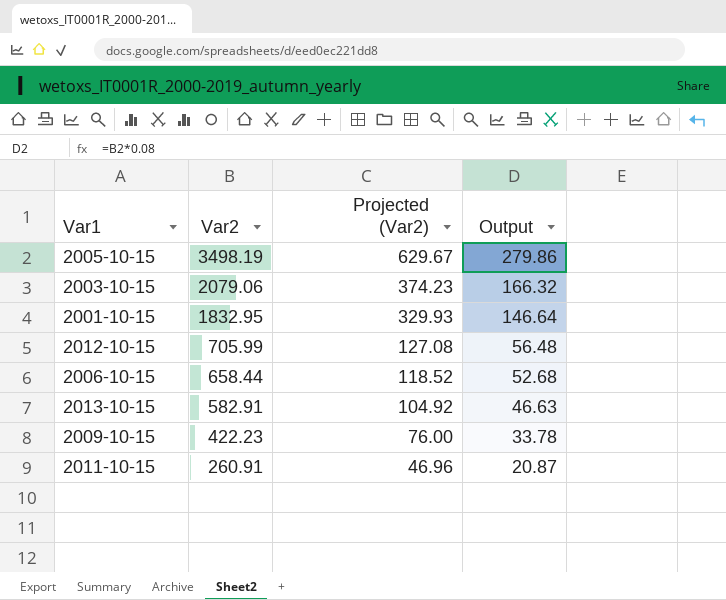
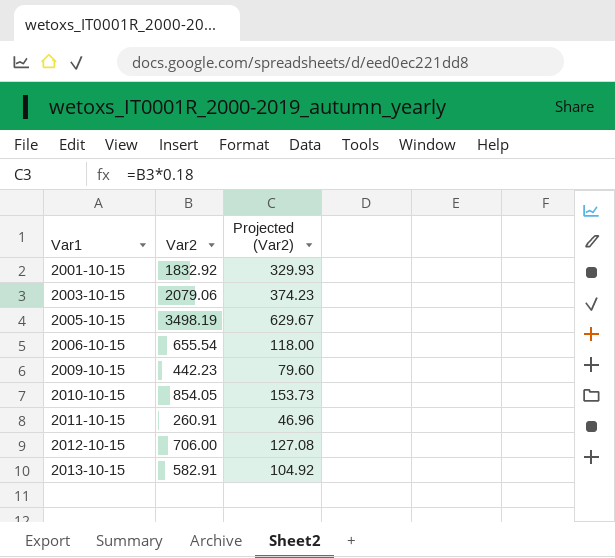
row order: Var2 descending -> Var1 ascending
column Output | formula: [Var2] * 0.08 -> none
2001-10-15 | Var2: 1832.95 -> 1832.92
2006-10-15 | Var2: 658.44 -> 655.54
2006-10-15 | Projected (Var2): 118.52 -> 118.00
2009-10-15 | Var2: 422.23 -> 442.23
2009-10-15 | Projected (Var2): 76.00 -> 79.60
row 2010-10-15: none -> 854.05 | 153.73
2012-10-15 | Var2: 705.99 -> 706.00

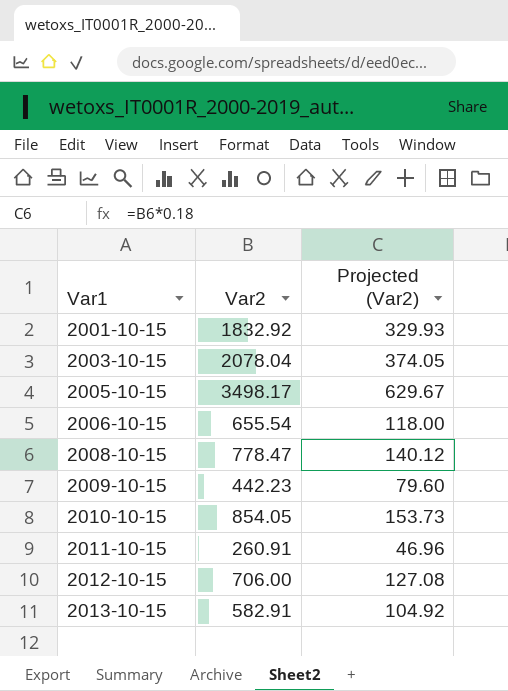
2003-10-15 | Var2: 2079.06 -> 2078.04
2003-10-15 | Projected (Var2): 374.23 -> 374.05
2005-10-15 | Var2: 3498.19 -> 3498.17
row 2008-10-15: none -> 778.47 | 140.12

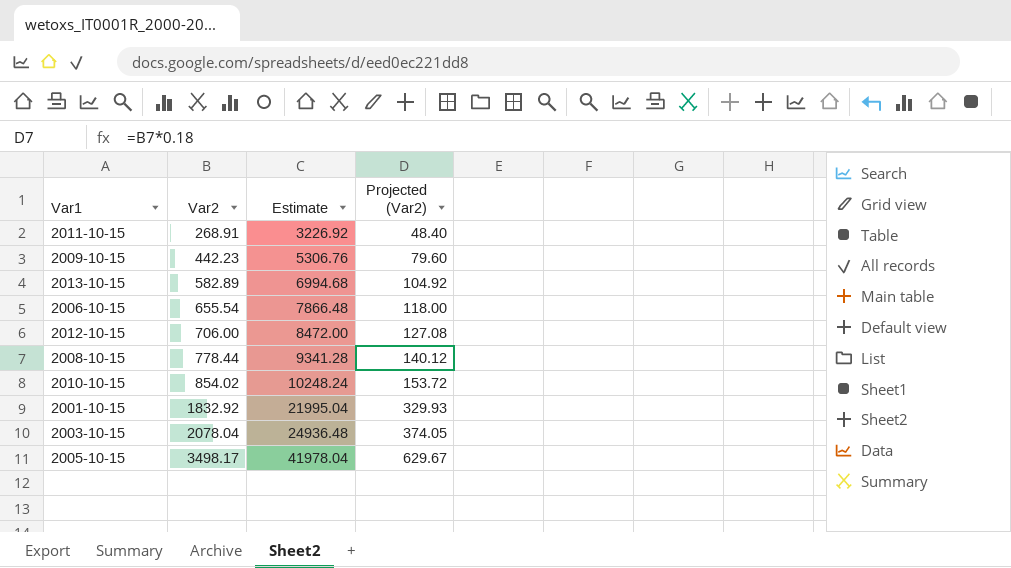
row order: Var1 ascending -> Var2 ascending
column Estimate | formula: none -> [Var2] * 12
2011-10-15 | Var2: 260.91 -> 268.91
2011-10-15 | Projected (Var2): 46.96 -> 48.40
2013-10-15 | Var2: 582.91 -> 582.89
2008-10-15 | Var2: 778.47 -> 778.44
2010-10-15 | Var2: 854.05 -> 854.02
2010-10-15 | Projected (Var2): 153.73 -> 153.72

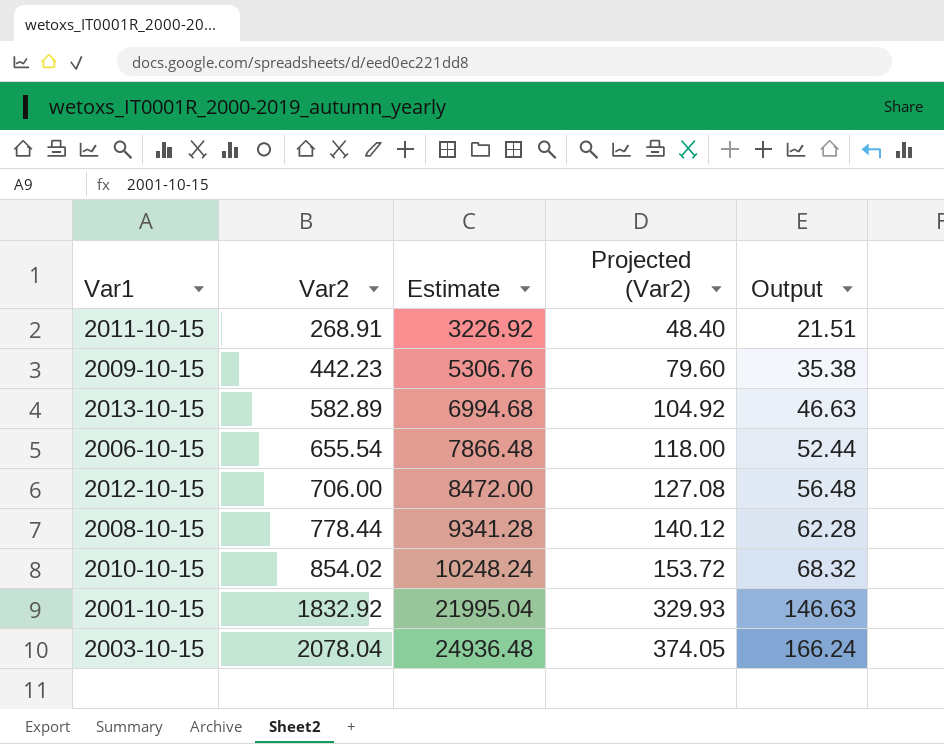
column Output | formula: none -> [Var2] * 0.08
row 2005-10-15: 3498.17 | 41978.04 | 629.67 -> none

